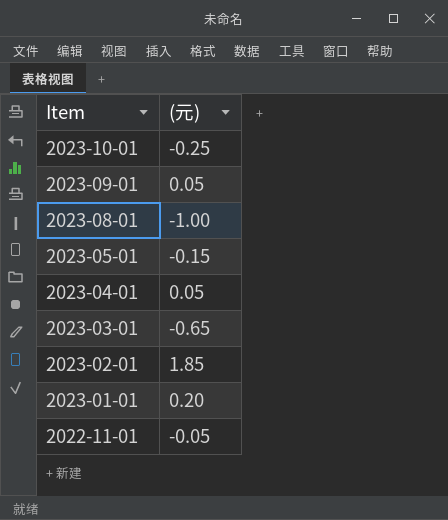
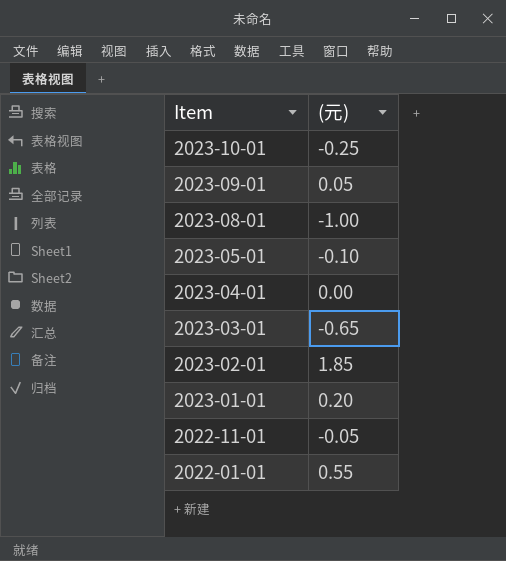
2023-05-01 | (元): -0.15 -> -0.10
2023-04-01 | (元): 0.05 -> 0.00
row 2022-01-01: none -> 0.55

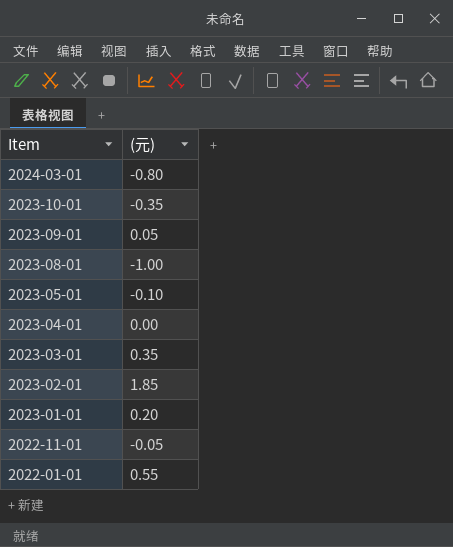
row 2024-03-01: none -> -0.80
2023-10-01 | (元): -0.25 -> -0.35
2023-03-01 | (元): -0.65 -> 0.35

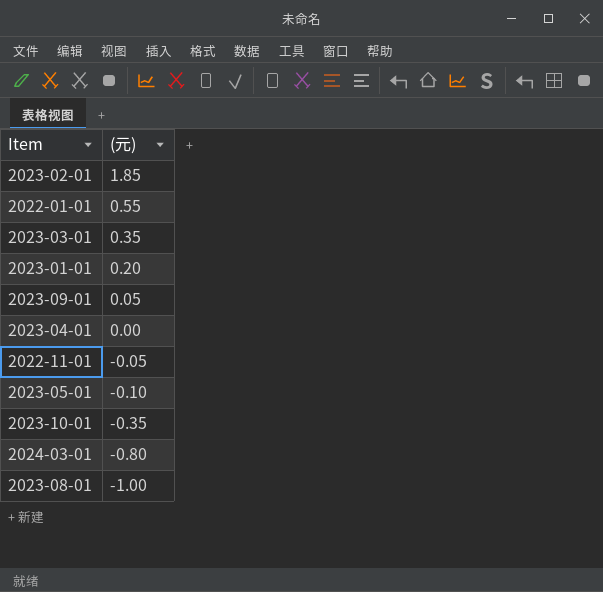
row order: Item descending -> (元) descending

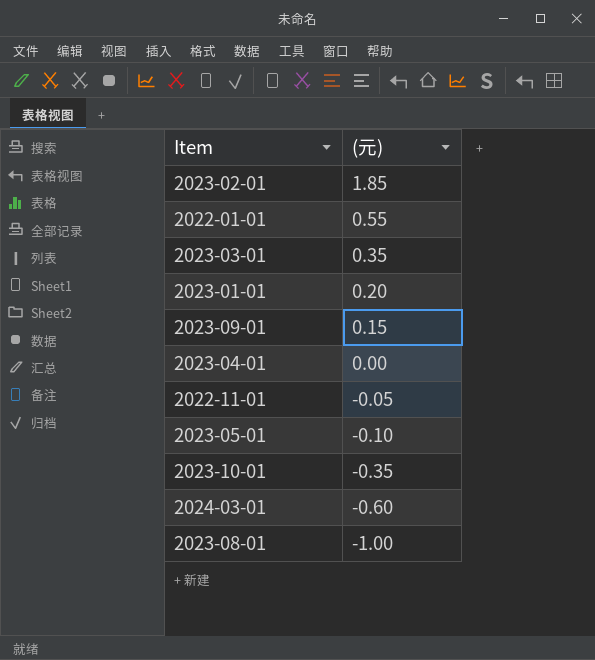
2023-09-01 | (元): 0.05 -> 0.15
2024-03-01 | (元): -0.80 -> -0.60

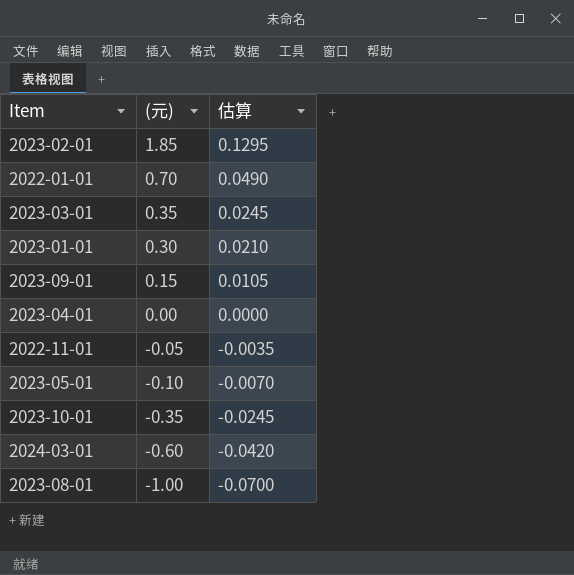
column 估算 | formula: none -> [(元)] * 0.07
2022-01-01 | (元): 0.55 -> 0.70
2023-01-01 | (元): 0.20 -> 0.30

